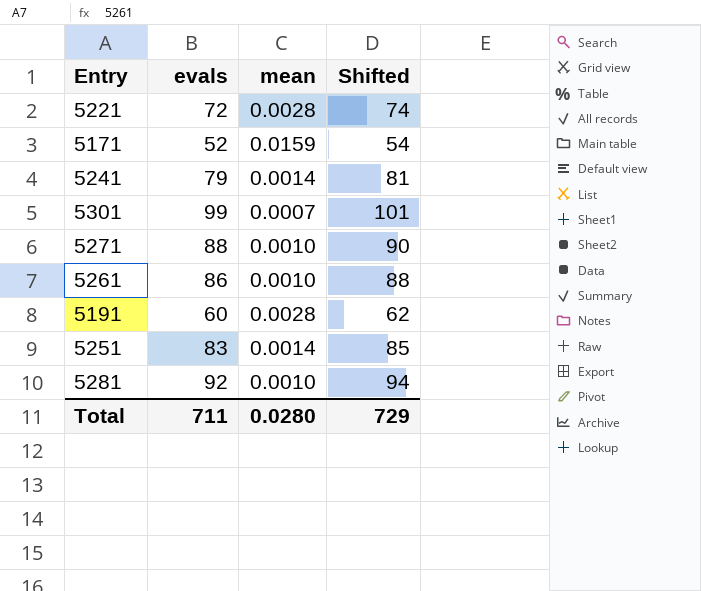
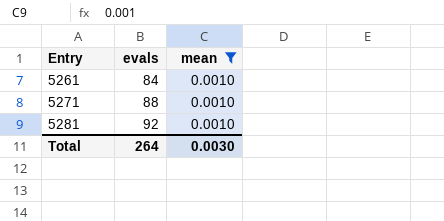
filter: none -> mean = 0.0010
row order: none -> Entry ascending
column Shifted | formula: [evals] + 2 -> none
5261 | evals: 86 -> 84
Total | evals: 711 -> 264
Total | mean: 0.0280 -> 0.0030

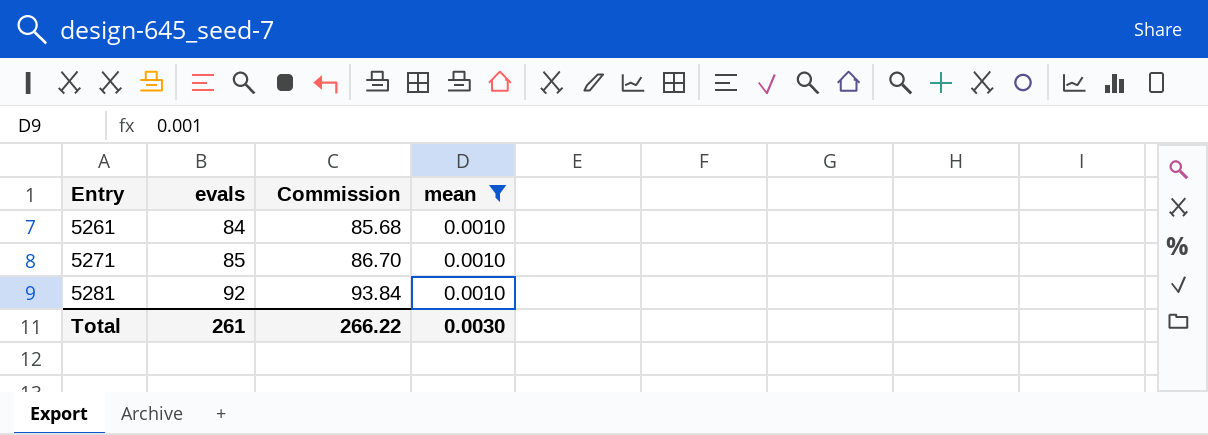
column Commission | formula: none -> [evals] * 1.02
5271 | evals: 88 -> 85
Total | evals: 264 -> 261

